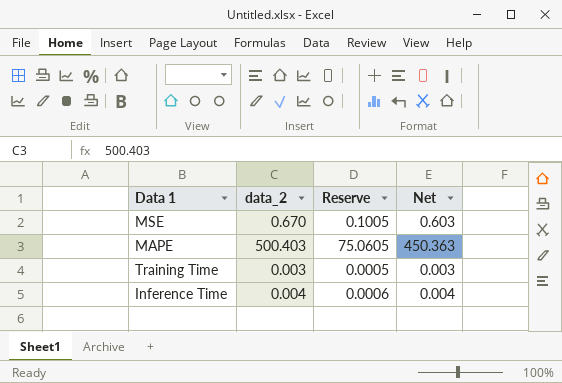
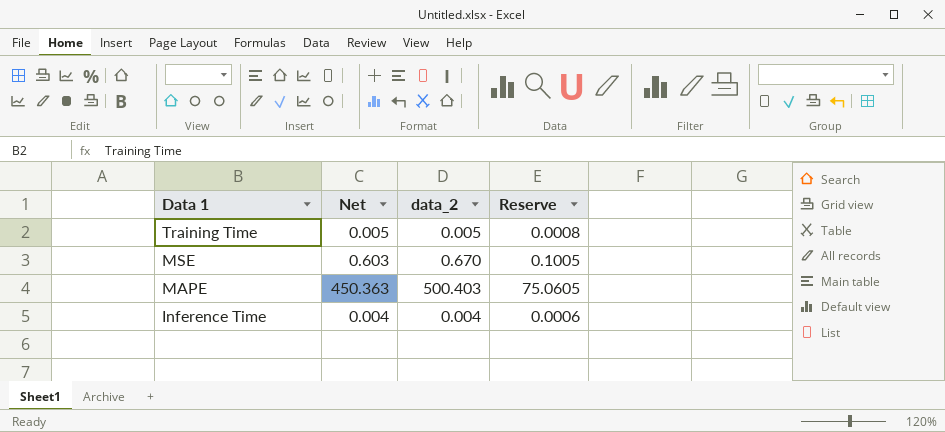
row order: none -> Data 1 descending
column Net | position: 4 -> 2
Training Time | Net: 0.003 -> 0.005
Training Time | data_2: 0.003 -> 0.005
Training Time | Reserve: 0.0005 -> 0.0008

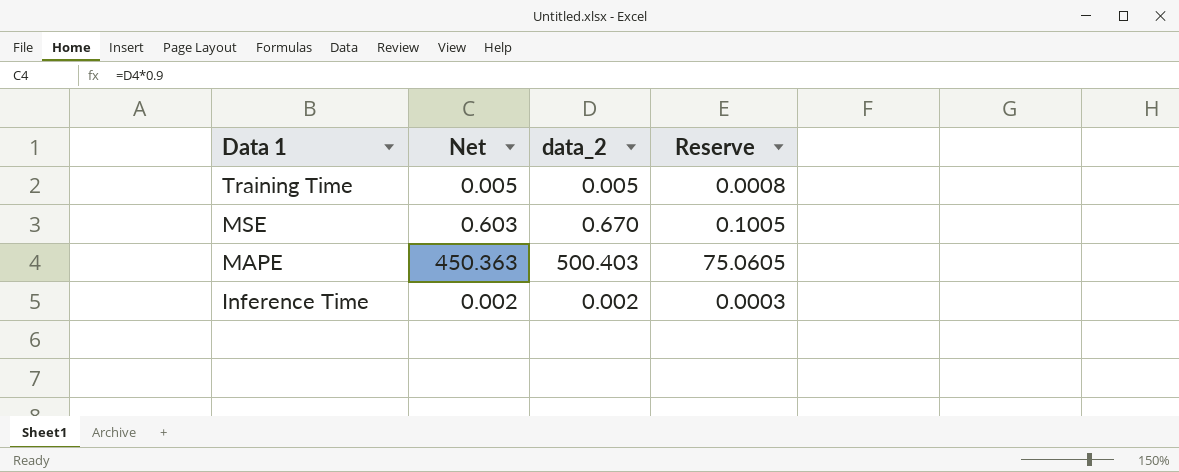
Inference Time | Net: 0.004 -> 0.002
Inference Time | data_2: 0.004 -> 0.002
Inference Time | Reserve: 0.0006 -> 0.0003

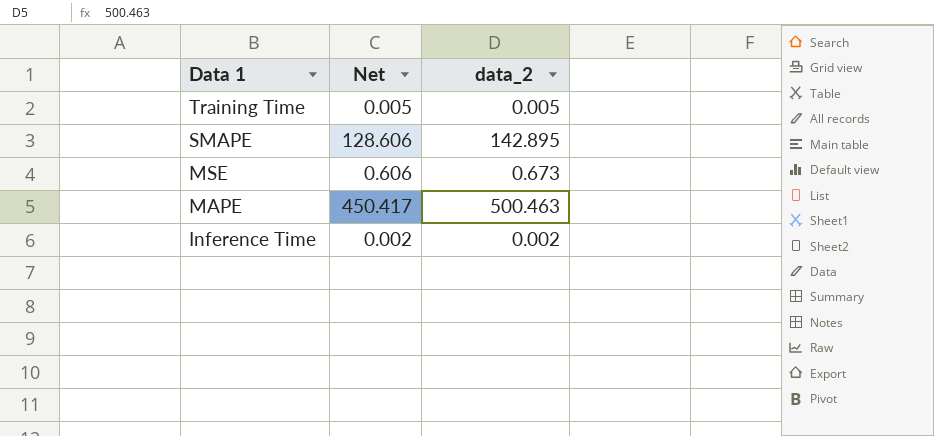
column Reserve | formula: [data_2] * 0.15 -> none
row SMAPE: none -> 128.606 | 142.895
MSE | Net: 0.603 -> 0.606
MSE | data_2: 0.670 -> 0.673
MAPE | Net: 450.363 -> 450.417
MAPE | data_2: 500.403 -> 500.463

